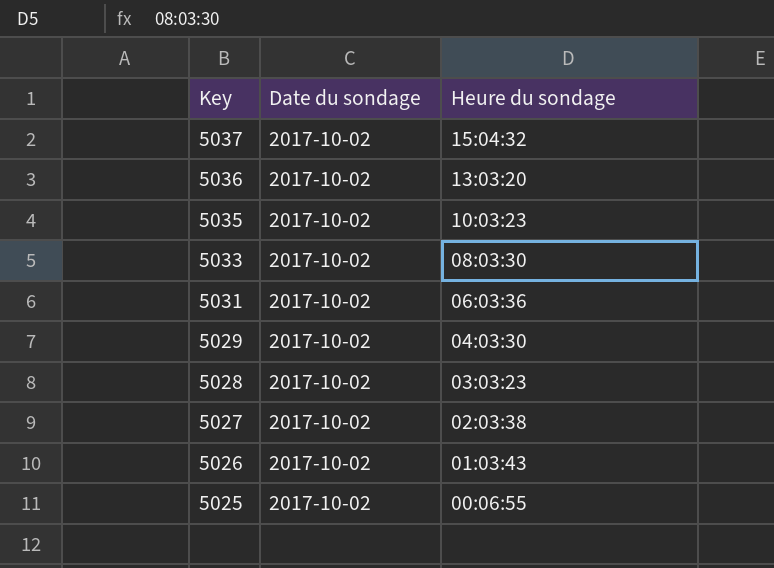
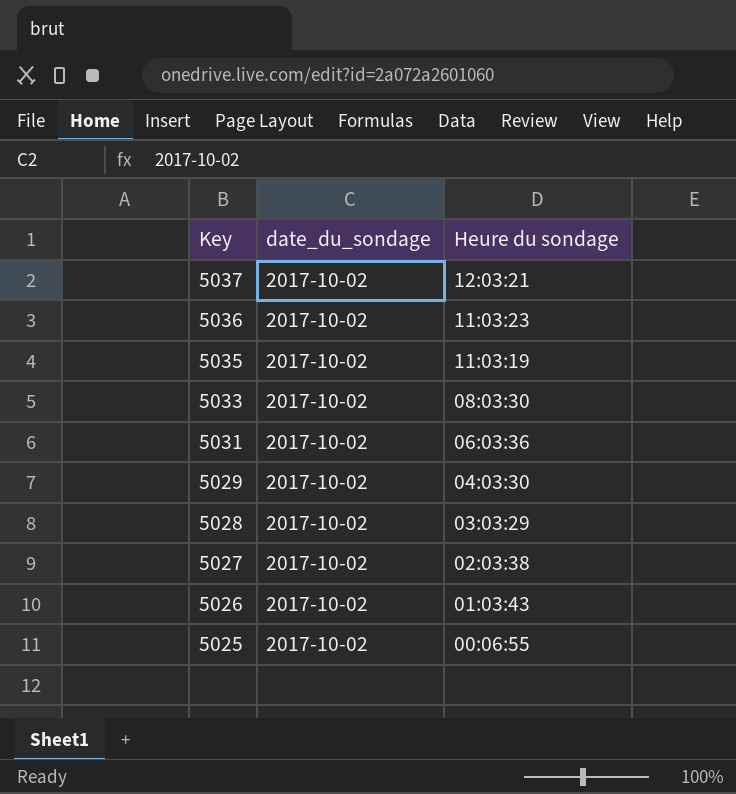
column name: Date du sondage -> date_du_sondage
5037 | Heure du sondage: 15:04:32 -> 12:03:21
5036 | Heure du sondage: 13:03:20 -> 11:03:23
5035 | Heure du sondage: 10:03:23 -> 11:03:19
5028 | Heure du sondage: 03:03:23 -> 03:03:29

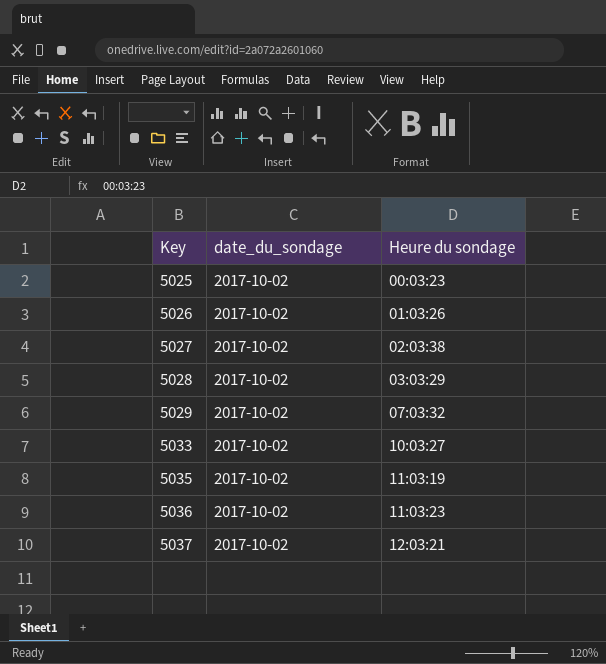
row order: Key descending -> Key ascending
row 5031: 2017-10-02 | 06:03:36 -> none
5025 | Heure du sondage: 00:06:55 -> 00:03:23
5026 | Heure du sondage: 01:03:43 -> 01:03:26
5029 | Heure du sondage: 04:03:30 -> 07:03:32
5033 | Heure du sondage: 08:03:30 -> 10:03:27

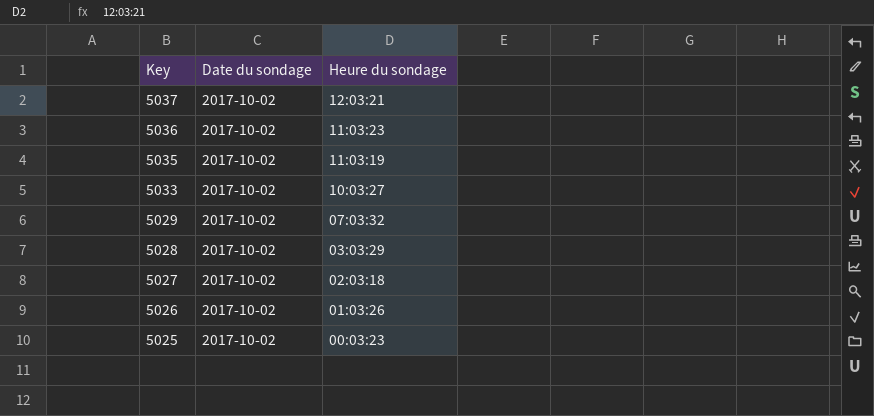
row order: Key ascending -> Key descending
column name: date_du_sondage -> Date du sondage
5027 | Heure du sondage: 02:03:38 -> 02:03:18

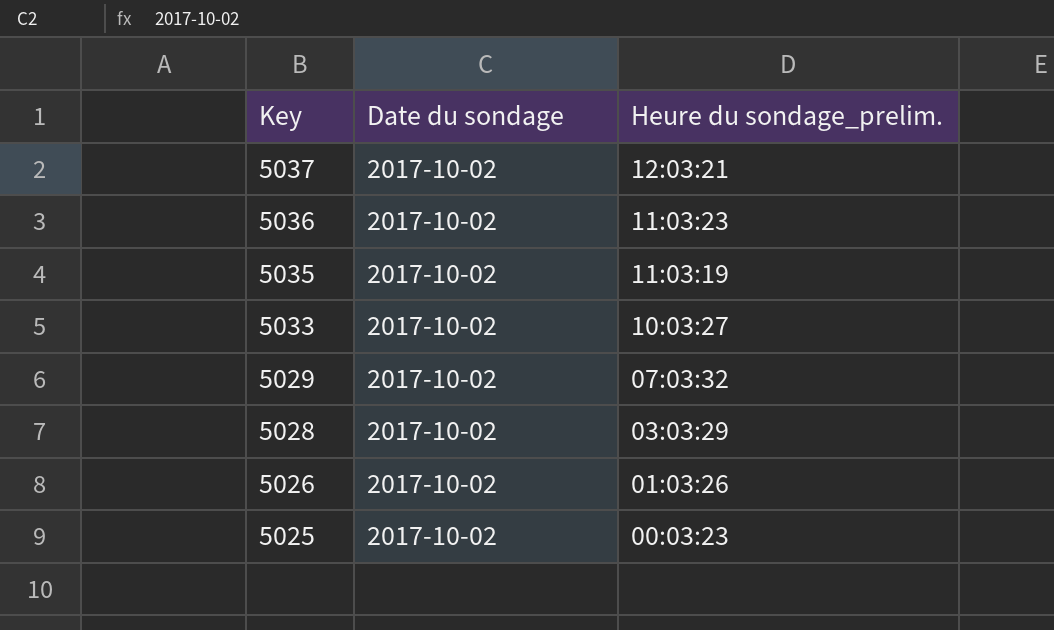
column name: Heure du sondage -> Heure du sondage_prelim.
row 5027: 2017-10-02 | 02:03:18 -> none

